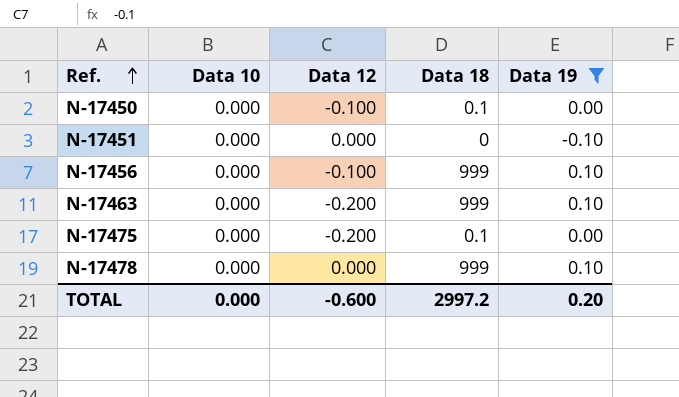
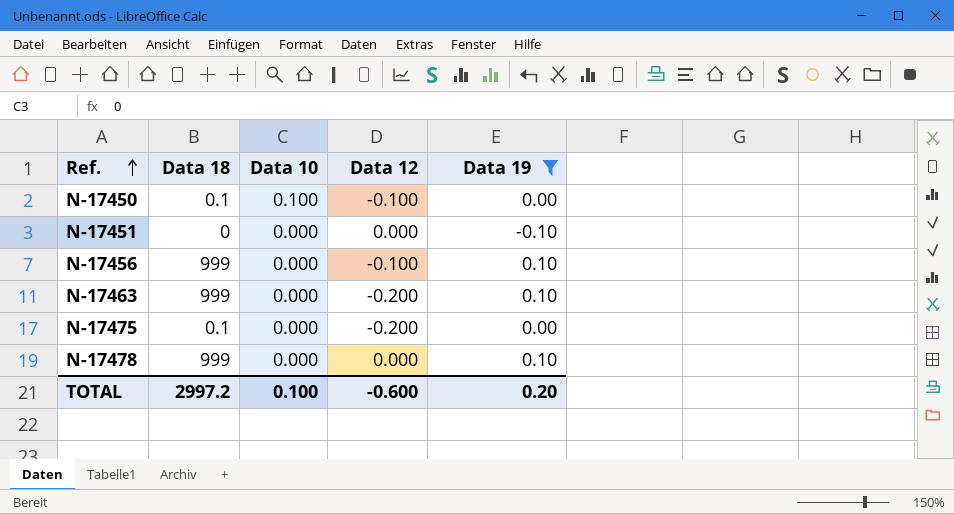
column Data 18 | position: 4 -> 2
N-17450 | Data 10: 0.000 -> 0.100
TOTAL | Data 10: 0.000 -> 0.100

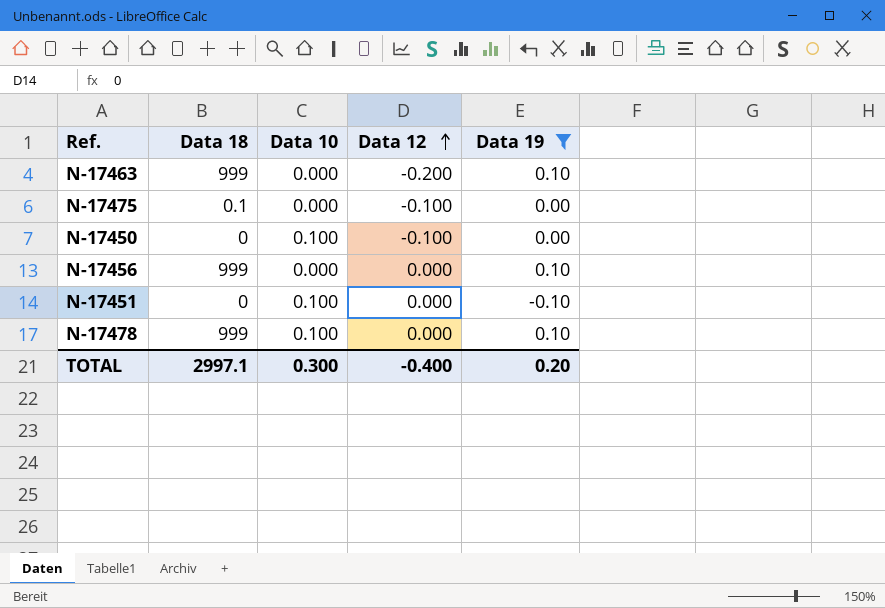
row order: Ref. ascending -> Data 12 ascending
N-17475 | Data 12: -0.200 -> -0.100
N-17450 | Data 18: 0.1 -> 0
N-17456 | Data 12: -0.100 -> 0.000
N-17451 | Data 10: 0.000 -> 0.100
N-17478 | Data 10: 0.000 -> 0.100
TOTAL | Data 18: 2997.2 -> 2997.1
TOTAL | Data 10: 0.100 -> 0.300
TOTAL | Data 12: -0.600 -> -0.400

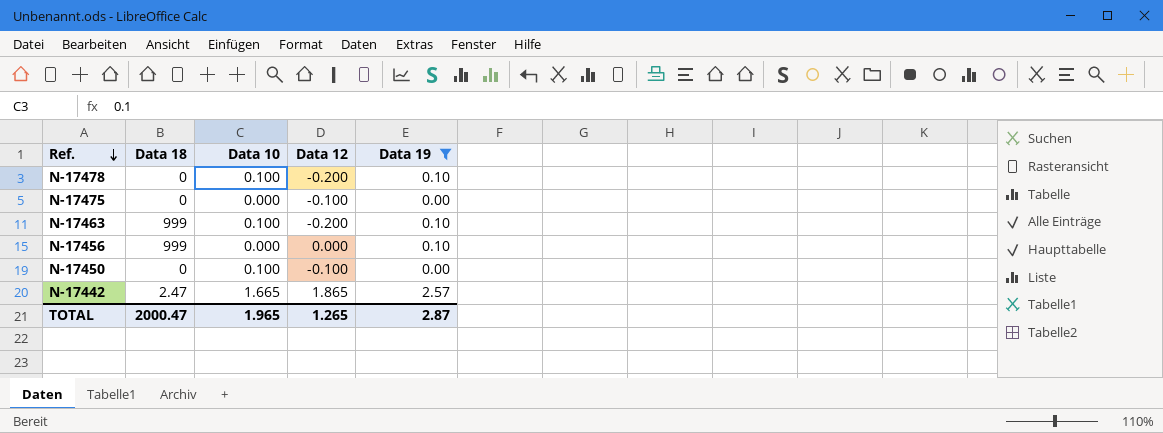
row order: Data 12 ascending -> Ref. descending
row N-17451: 0 | 0.100 | 0.000 | -0.10 -> none
N-17478 | Data 18: 999 -> 0
N-17478 | Data 12: 0.000 -> -0.200
N-17475 | Data 18: 0.1 -> 0
N-17463 | Data 10: 0.000 -> 0.100
row N-17442: none -> 2.47 | 1.665 | 1.865 | 2.57
TOTAL | Data 18: 2997.1 -> 2000.47
TOTAL | Data 10: 0.300 -> 1.965
TOTAL | Data 12: -0.400 -> 1.265
TOTAL | Data 19: 0.20 -> 2.87

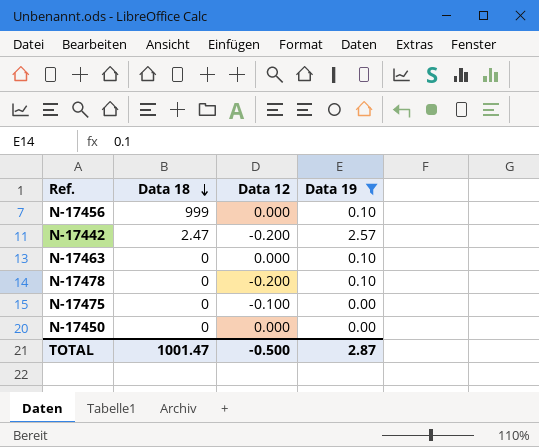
row order: Ref. descending -> Data 18 descending
column Data 10 | position: 3 -> none
N-17442 | Data 12: 1.865 -> -0.200
N-17463 | Data 18: 999 -> 0
N-17463 | Data 12: -0.200 -> 0.000
N-17450 | Data 12: -0.100 -> 0.000
TOTAL | Data 18: 2000.47 -> 1001.47
TOTAL | Data 12: 1.265 -> -0.500

